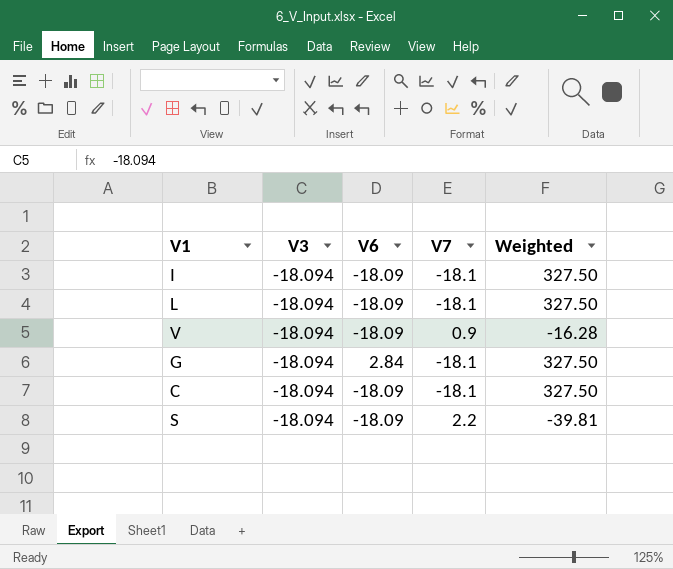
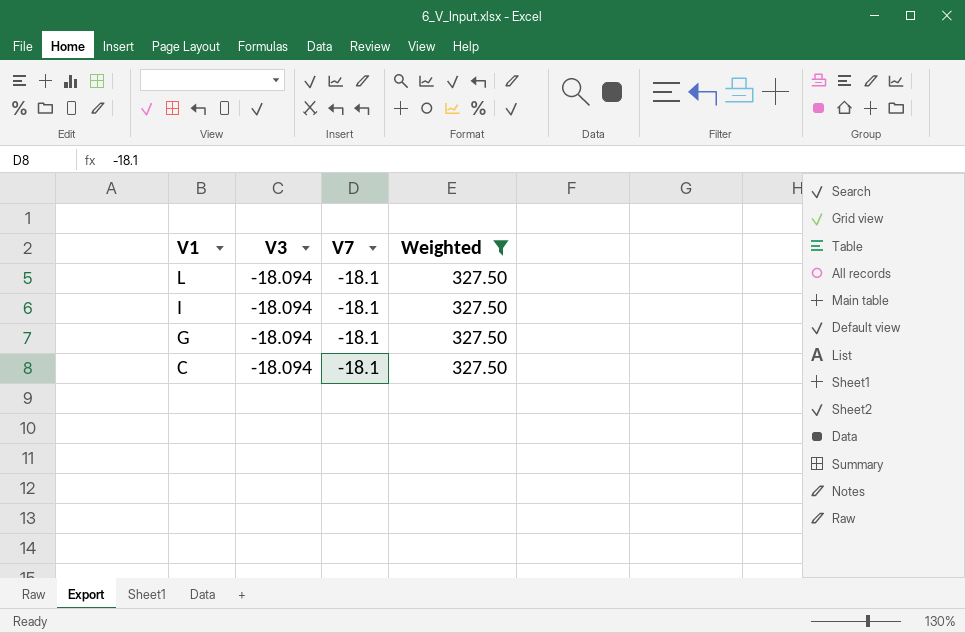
filter: none -> Weighted = 327.50
row order: none -> V1 descending
column V6 | position: 3 -> none

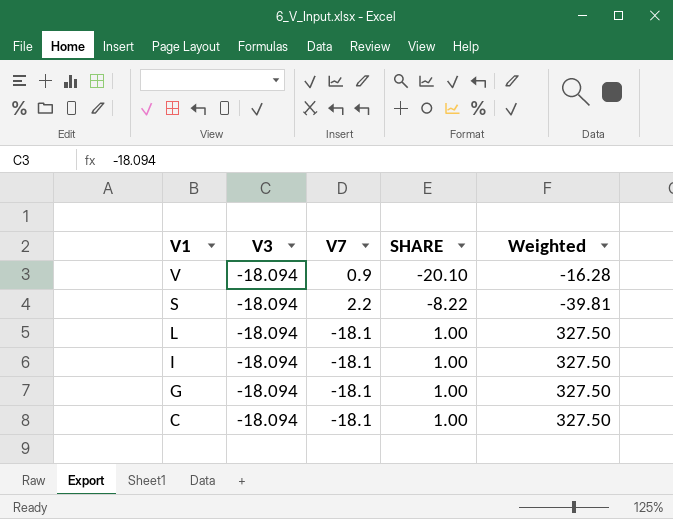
filter: Weighted = 327.50 -> none
column SHARE | formula: none -> [V3] / [V7]

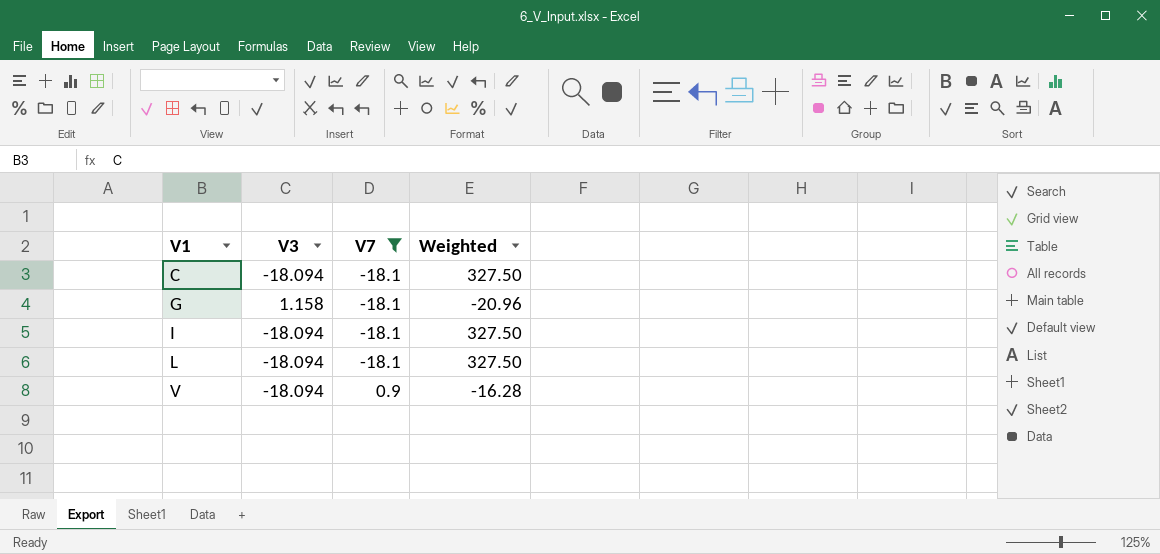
filter: none -> V7 != 2.2
row order: V1 descending -> V1 ascending
column SHARE | formula: [V3] / [V7] -> none
G | V3: -18.094 -> 1.158
G | Weighted: 327.50 -> -20.96

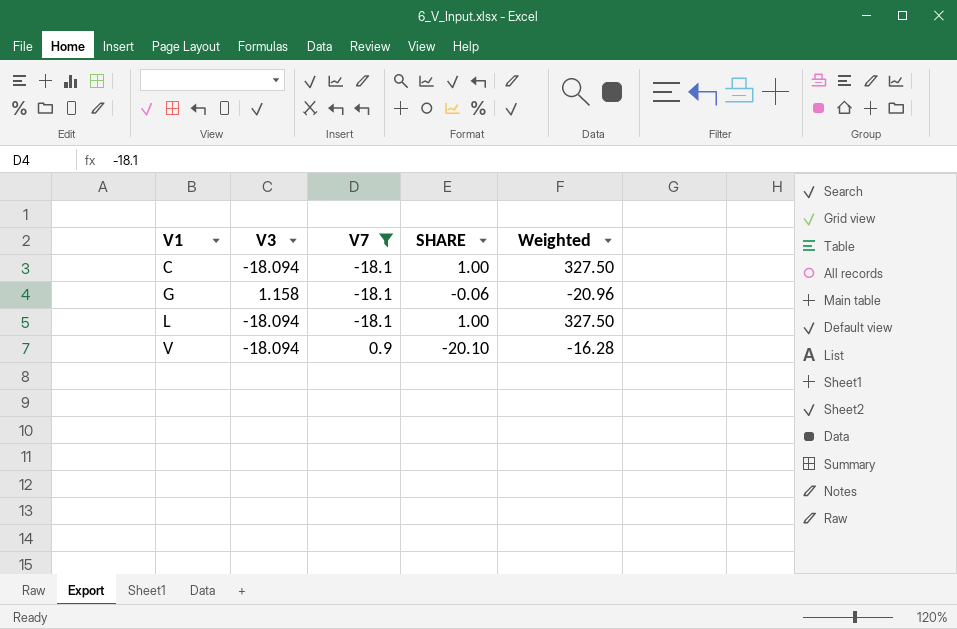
column SHARE | formula: none -> [V3] / [V7]
row I: -18.094 | -18.1 | 327.50 -> none

